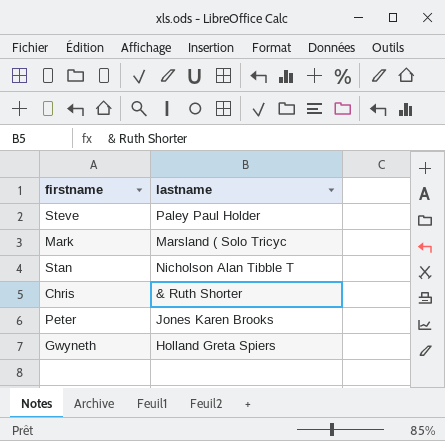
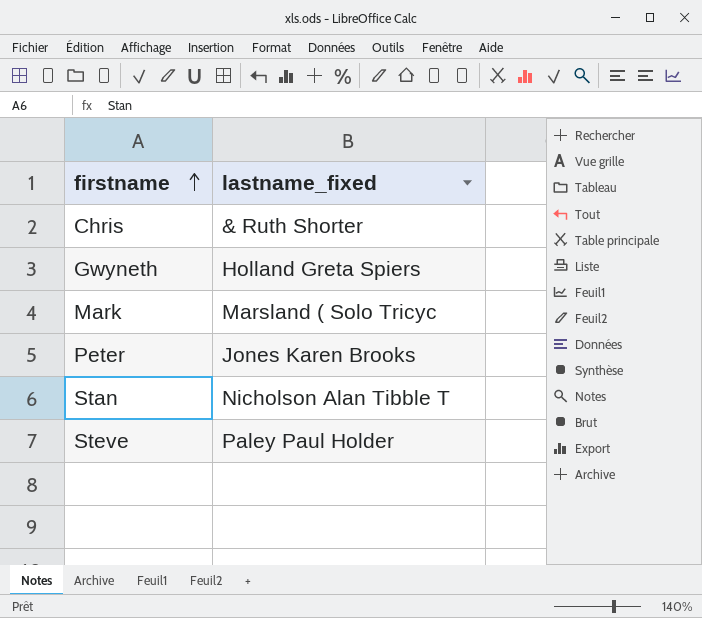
row order: none -> firstname ascending
column name: lastname -> lastname_fixed

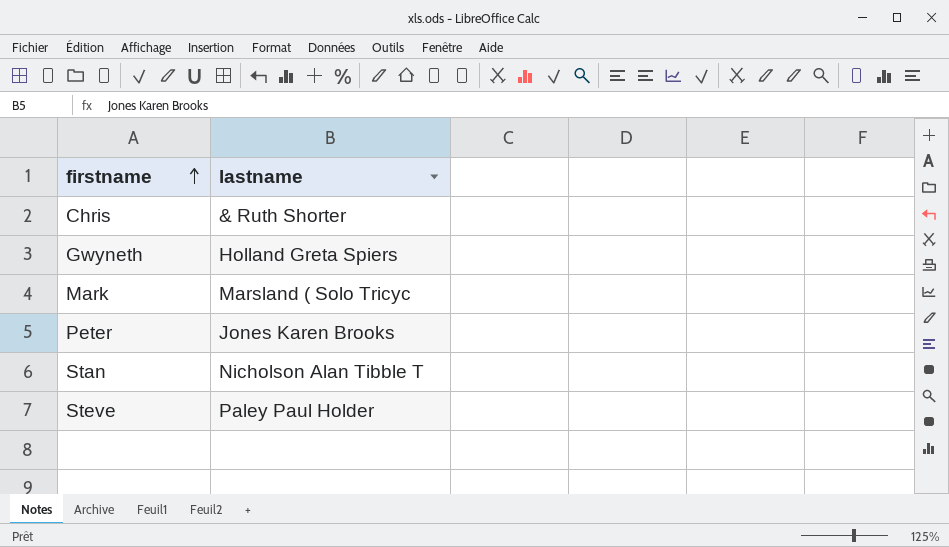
column name: lastname_fixed -> lastname

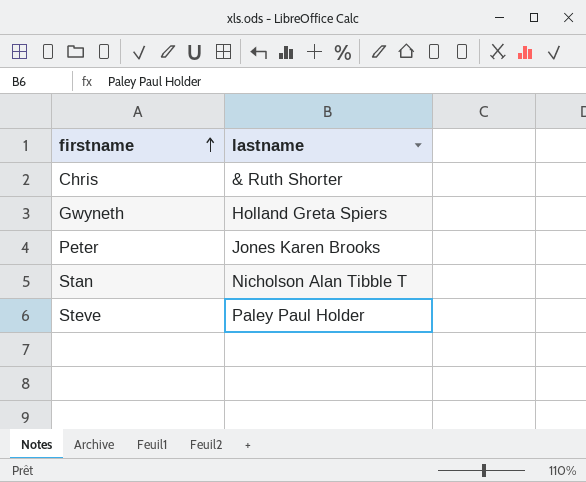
row Mark: Marsland ( Solo Tricyc -> none

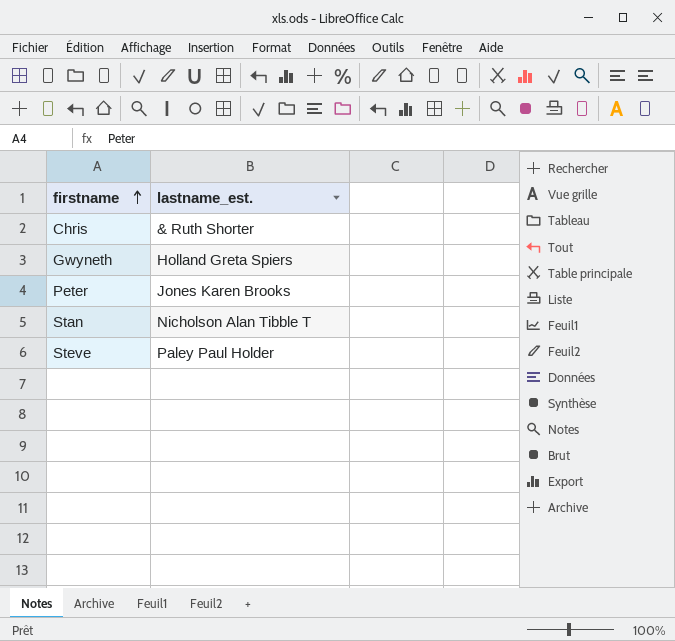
column name: lastname -> lastname_est.

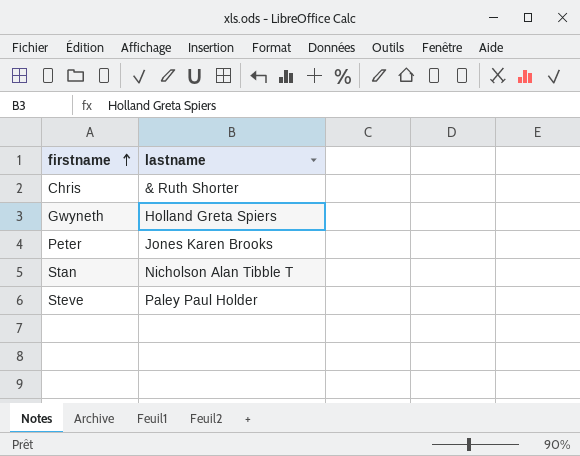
column name: lastname_est. -> lastname

